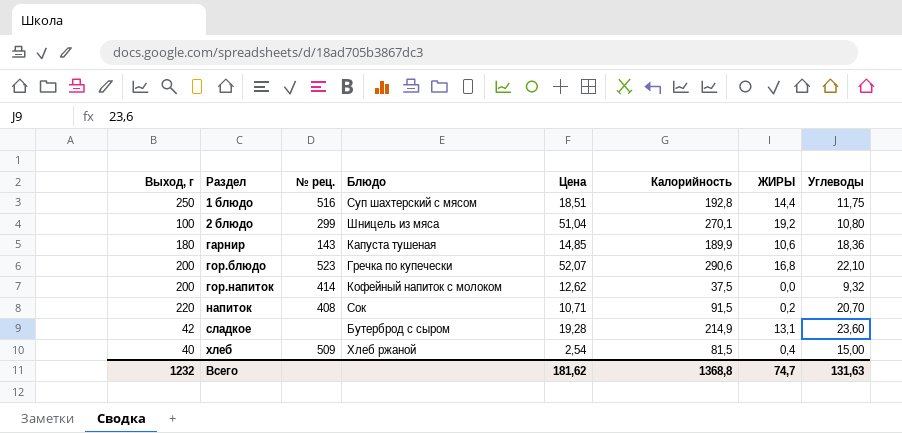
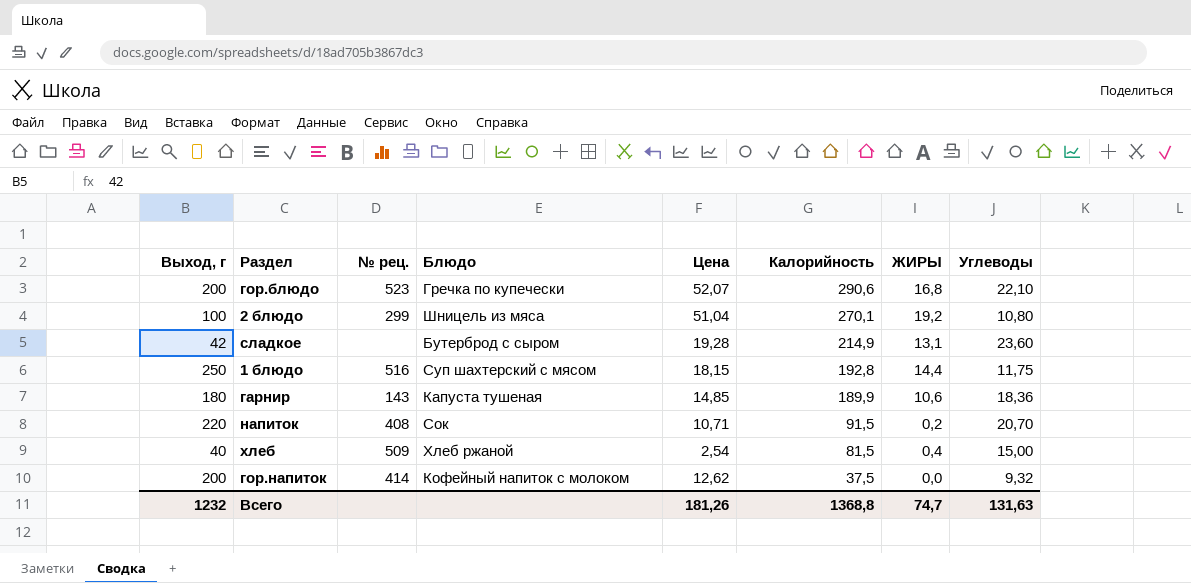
row order: Раздел ascending -> Калорийность descending
1 блюдо | Цена: 18,51 -> 18,15
Всего | Цена: 181,62 -> 181,26

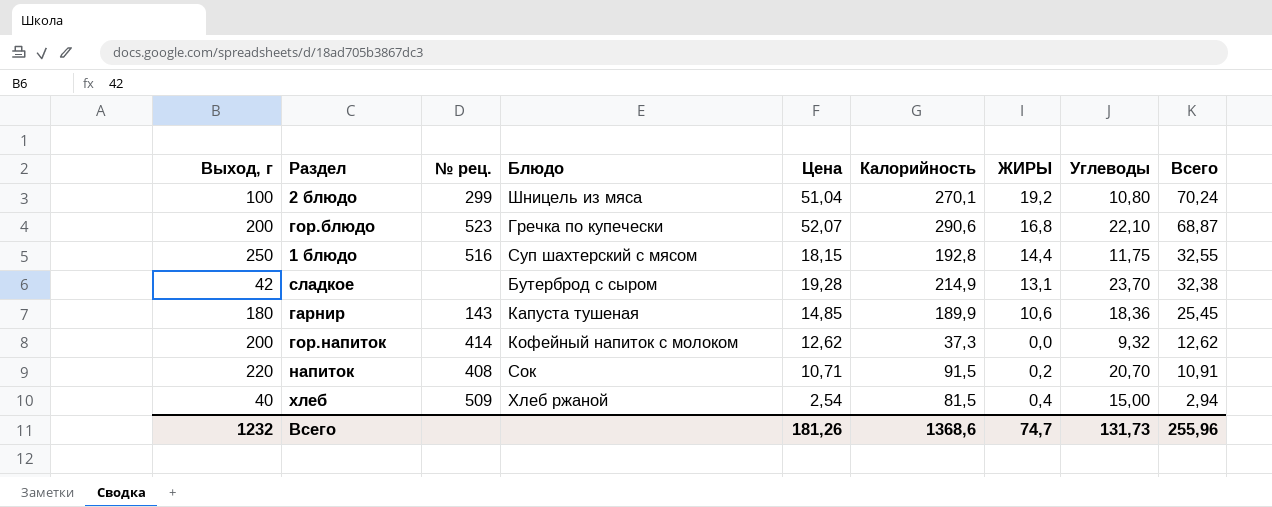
row order: Калорийность descending -> Всего descending
column Всего | formula: none -> [Цена] + [ЖИРЫ]
сладкое | Углеводы: 23,60 -> 23,70
гор.напиток | Калорийность: 37,5 -> 37,3
Всего | Калорийность: 1368,8 -> 1368,6
Всего | Углеводы: 131,63 -> 131,73

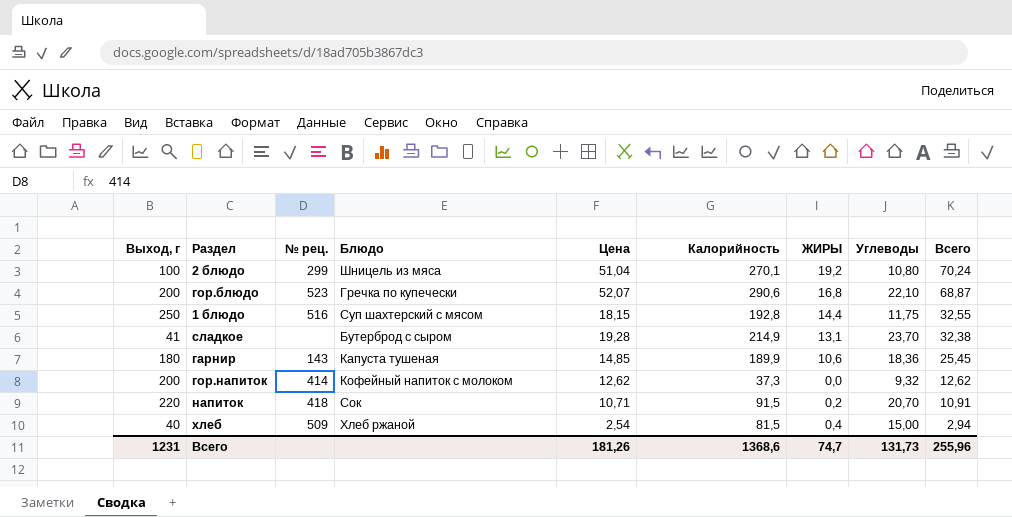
сладкое | Выход, г: 42 -> 41
напиток | № рец.: 408 -> 418
Всего | Выход, г: 1232 -> 1231

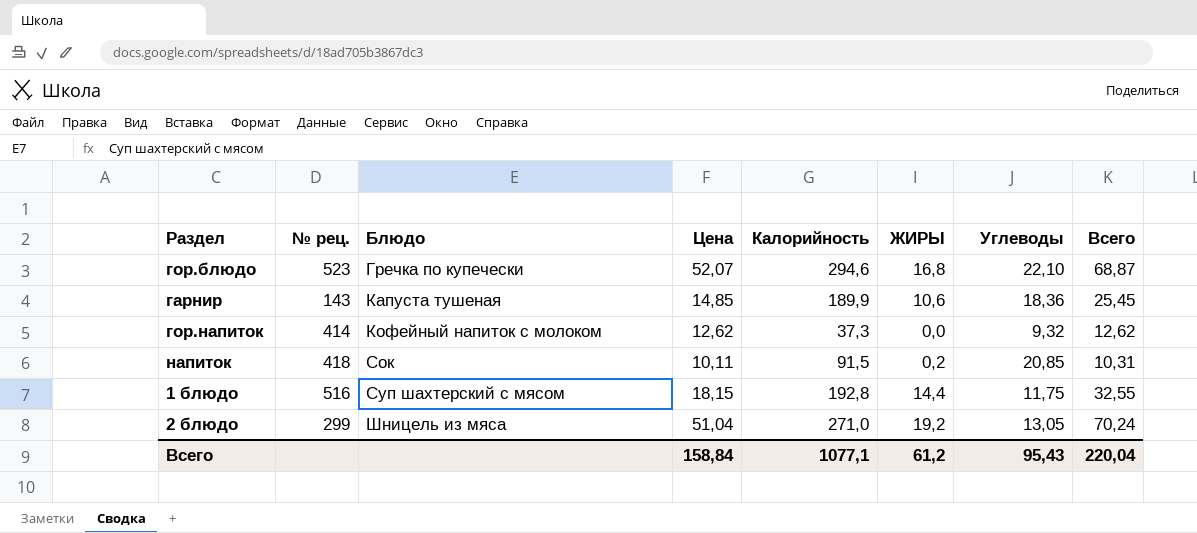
row order: Всего descending -> Блюдо ascending
column Выход, г | position: 1 -> none
row сладкое: 41 | none | Бутерброд с сыром | 19,28 | 214,9 | 13,1 | 23,70 | 32,38 -> none
row хлеб: 40 | 509 | Хлеб ржаной | 2,54 | 81,5 | 0,4 | 15,00 | 2,94 -> none
гор.блюдо | Калорийность: 290,6 -> 294,6
напиток | Цена: 10,71 -> 10,11
напиток | Углеводы: 20,70 -> 20,85
напиток | Всего: 10,91 -> 10,31
2 блюдо | Калорийность: 270,1 -> 271,0
2 блюдо | Углеводы: 10,80 -> 13,05
Всего | Цена: 181,26 -> 158,84
Всего | Калорийность: 1368,6 -> 1077,1
Всего | ЖИРЫ: 74,7 -> 61,2
Всего | Углеводы: 131,73 -> 95,43
Всего | Всего: 255,96 -> 220,04

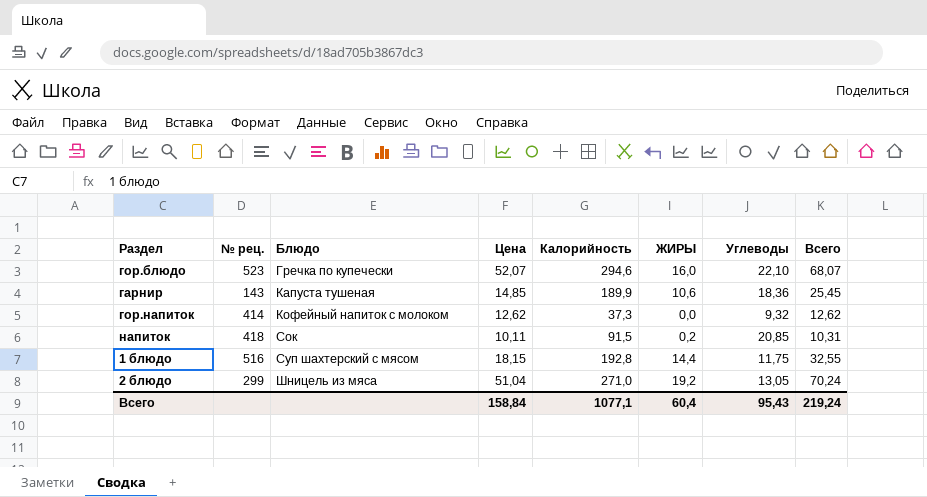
гор.блюдо | ЖИРЫ: 16,8 -> 16,0
гор.блюдо | Всего: 68,87 -> 68,07
Всего | ЖИРЫ: 61,2 -> 60,4
Всего | Всего: 220,04 -> 219,24

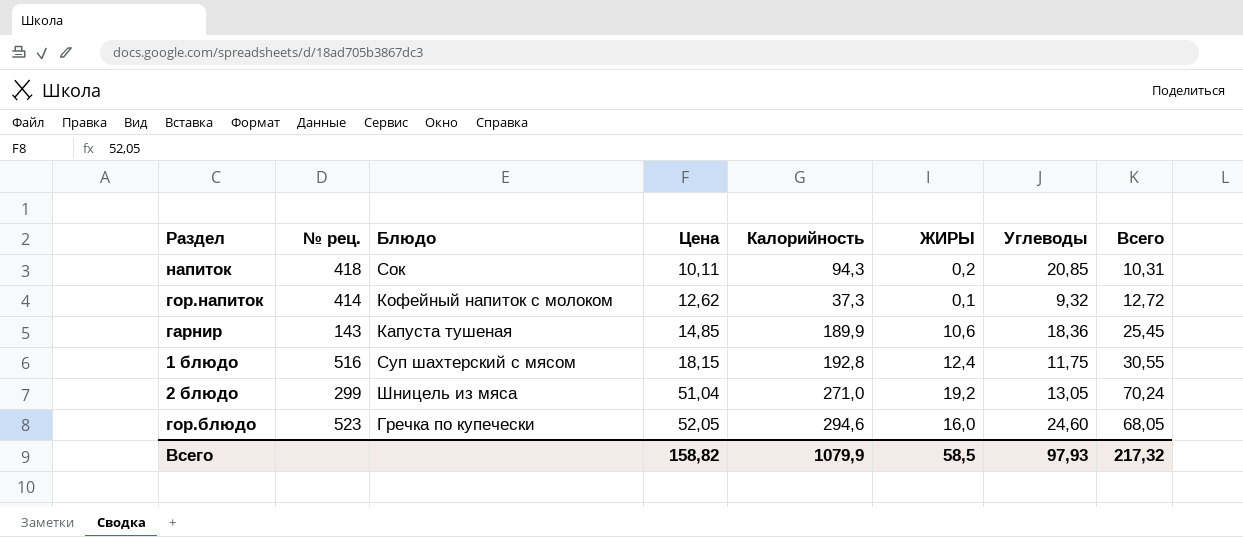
row order: Блюдо ascending -> Цена ascending
напиток | Калорийность: 91,5 -> 94,3
гор.напиток | ЖИРЫ: 0,0 -> 0,1
гор.напиток | Всего: 12,62 -> 12,72
1 блюдо | ЖИРЫ: 14,4 -> 12,4
1 блюдо | Всего: 32,55 -> 30,55
гор.блюдо | Цена: 52,07 -> 52,05
гор.блюдо | Углеводы: 22,10 -> 24,60
гор.блюдо | Всего: 68,07 -> 68,05
Всего | Цена: 158,84 -> 158,82
Всего | Калорийность: 1077,1 -> 1079,9
Всего | ЖИРЫ: 60,4 -> 58,5
Всего | Углеводы: 95,43 -> 97,93
Всего | Всего: 219,24 -> 217,32

